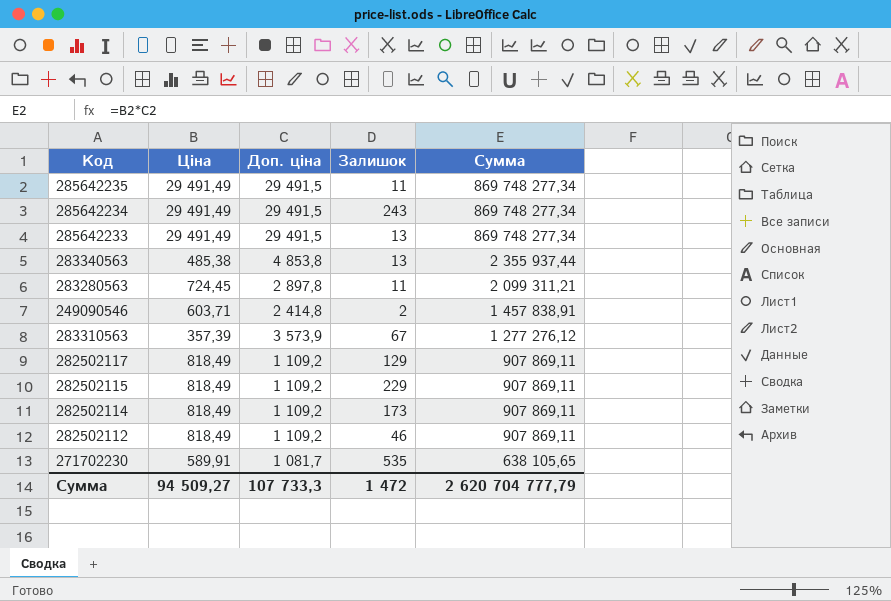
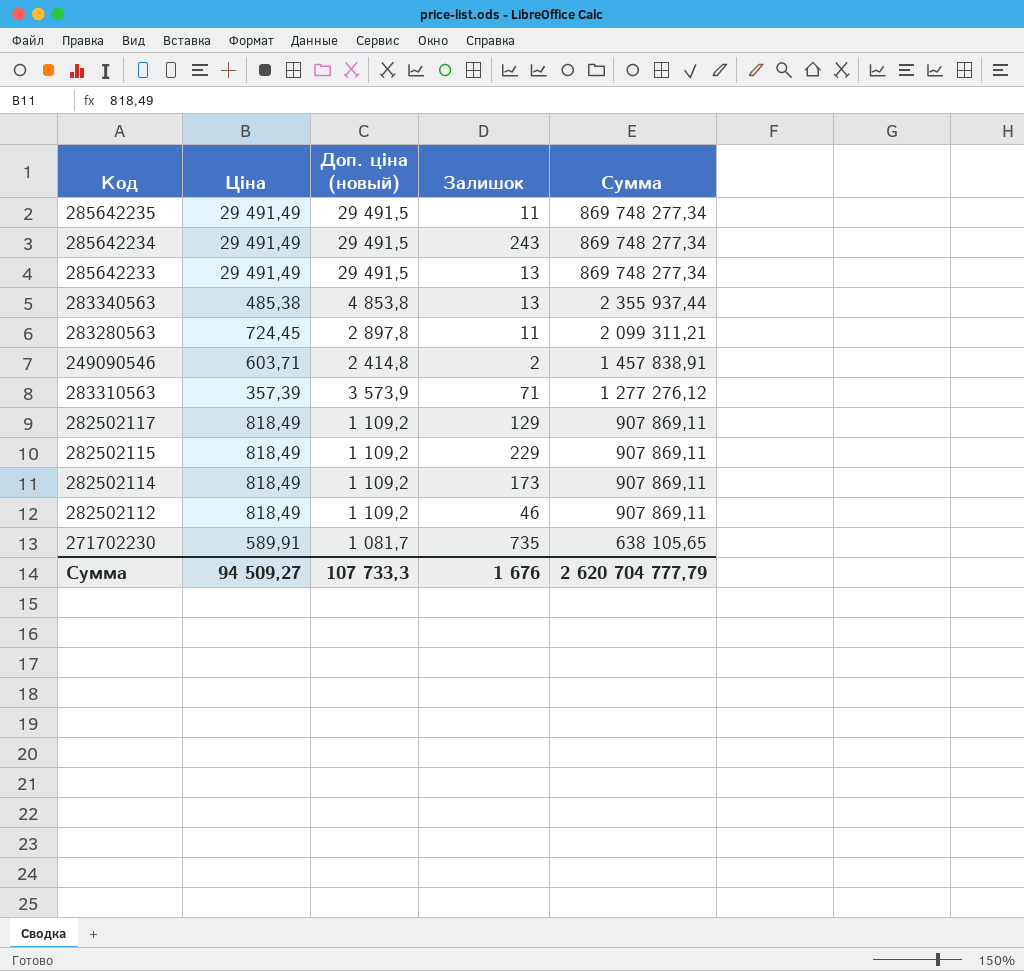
column name: Доп. ціна -> Доп. ціна (новый)
283310563 | Залишок: 67 -> 71
271702230 | Залишок: 535 -> 735
Сумма | Залишок: 1 472 -> 1 676

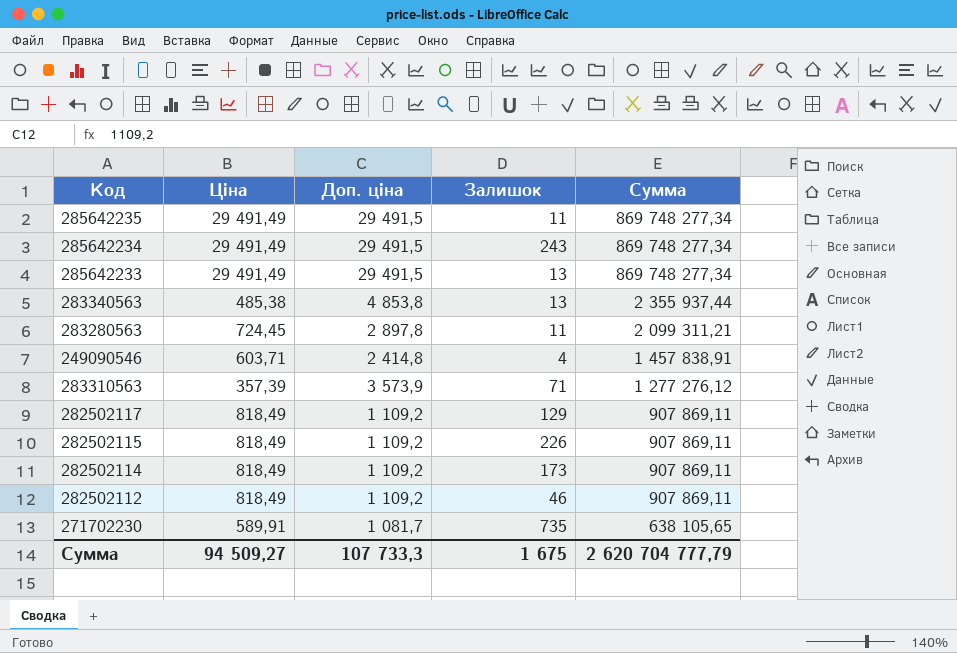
column name: Доп. ціна (новый) -> Доп. ціна
249090546 | Залишок: 2 -> 4
282502115 | Залишок: 229 -> 226
Сумма | Залишок: 1 676 -> 1 675

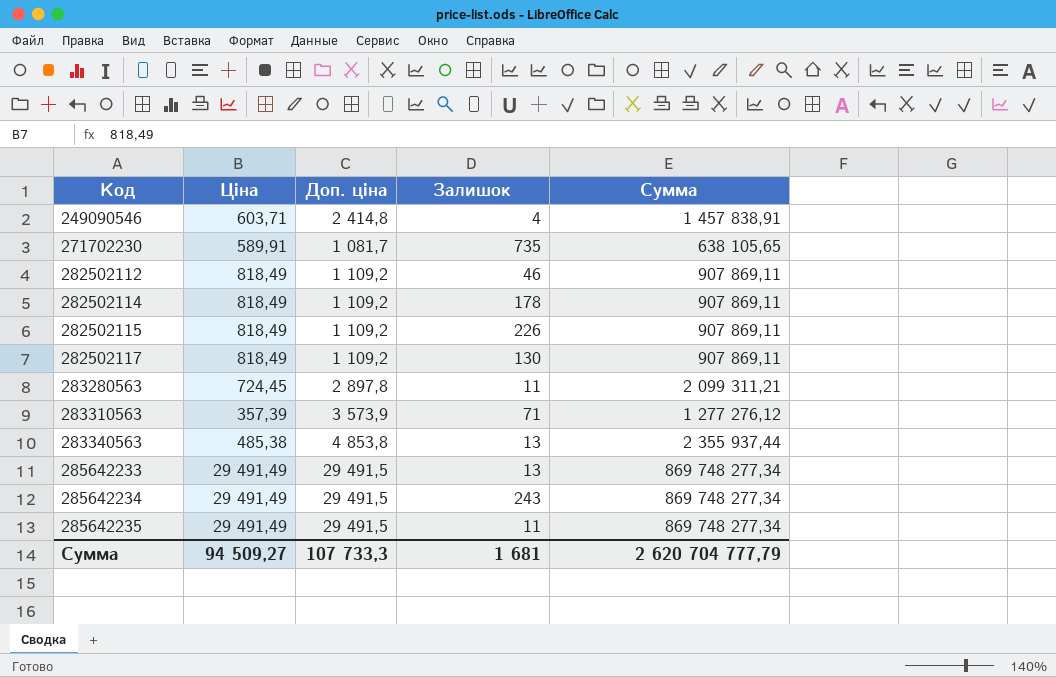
row order: Сумма descending -> Код ascending
282502114 | Залишок: 173 -> 178
282502117 | Залишок: 129 -> 130
Сумма | Залишок: 1 675 -> 1 681

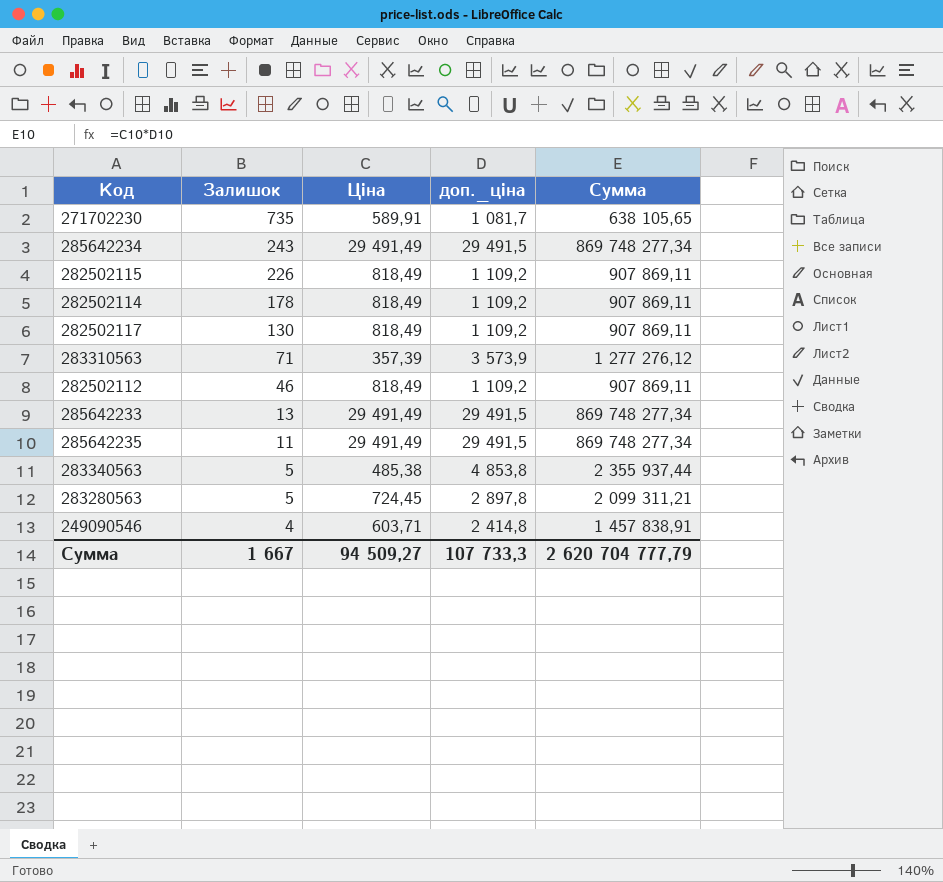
row order: Код ascending -> Залишок descending
column Залишок | position: 4 -> 2
column name: Доп. ціна -> доп._ціна
283340563 | Залишок: 13 -> 5
283280563 | Залишок: 11 -> 5
Сумма | Залишок: 1 681 -> 1 667

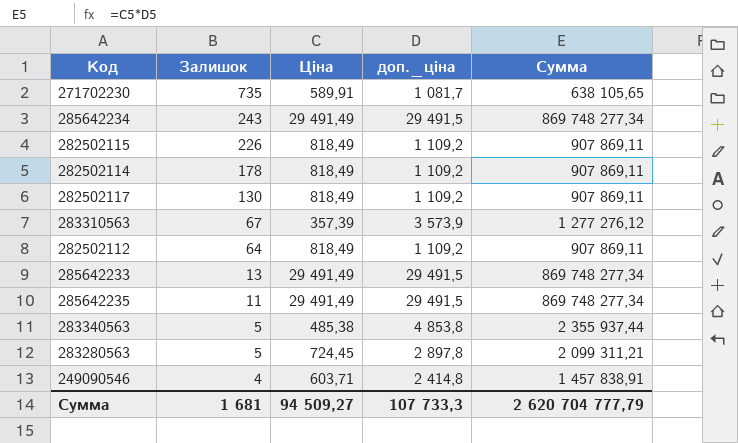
283310563 | Залишок: 71 -> 67
282502112 | Залишок: 46 -> 64
Сумма | Залишок: 1 667 -> 1 681

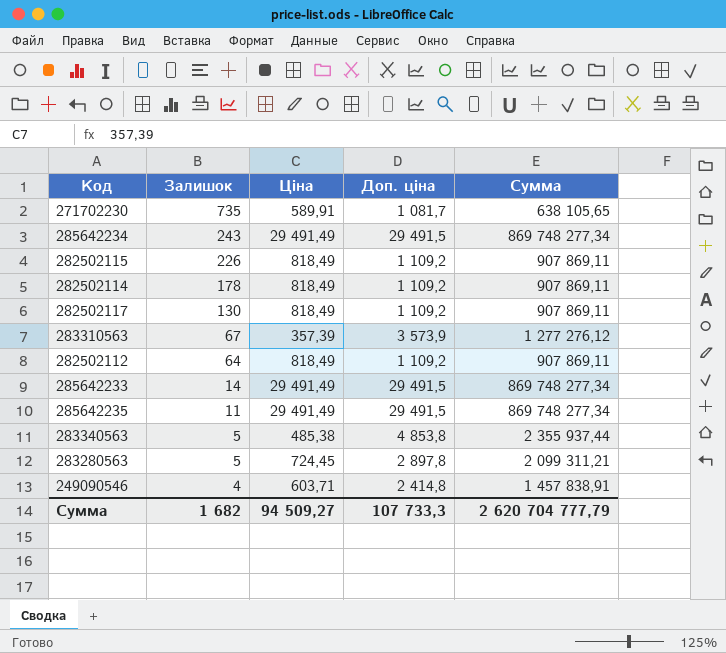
column name: доп._ціна -> Доп. ціна
285642233 | Залишок: 13 -> 14
Сумма | Залишок: 1 681 -> 1 682

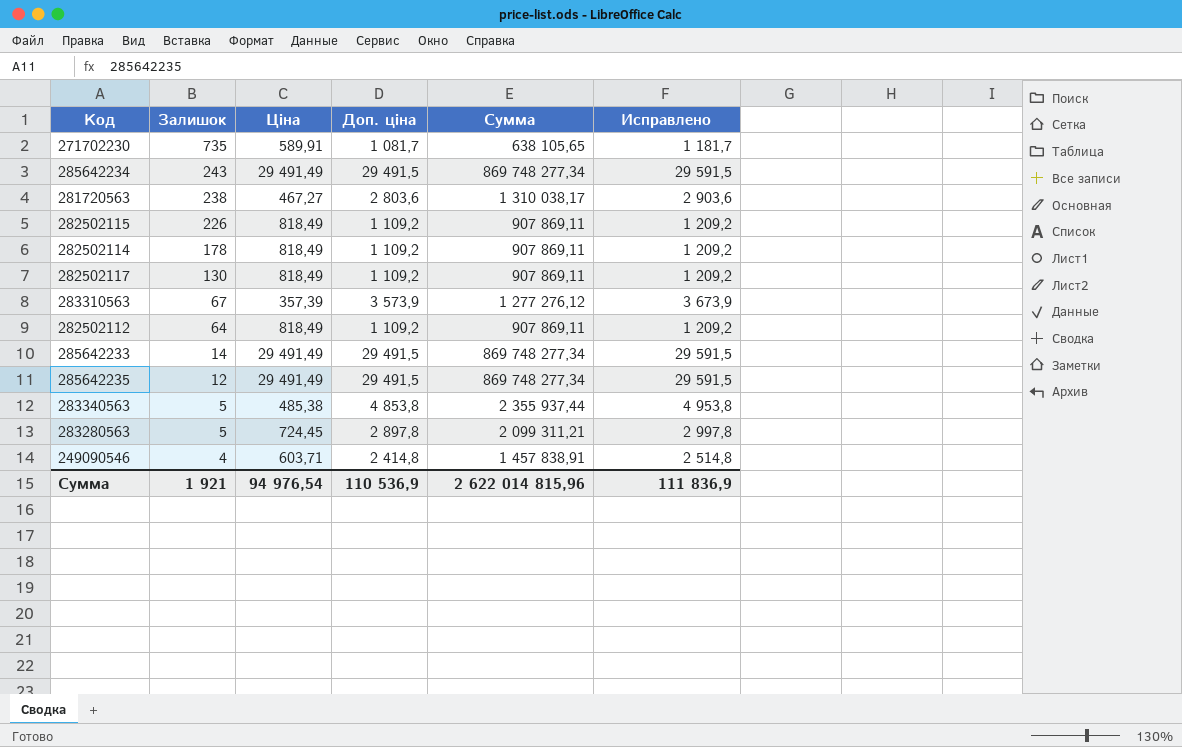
column Исправлено | formula: none -> [Доп. ціна] + 100
row 281720563: none -> 238 | 467,27 | 2 803,6 | 1 310 038,17 | 2 903,6
285642235 | Залишок: 11 -> 12
Сумма | Залишок: 1 682 -> 1 921
Сумма | Ціна: 94 509,27 -> 94 976,54
Сумма | Доп. ціна: 107 733,3 -> 110 536,9
Сумма | Сумма: 2 620 704 777,79 -> 2 622 014 815,96

